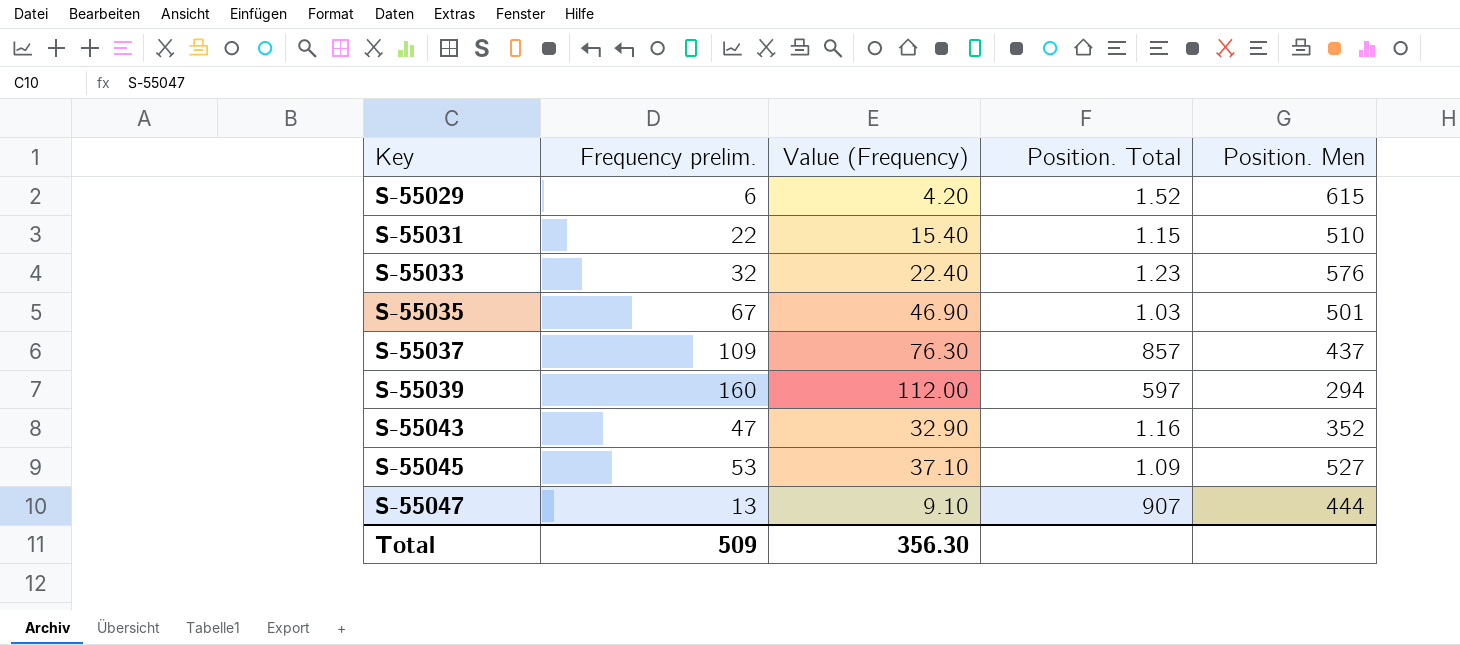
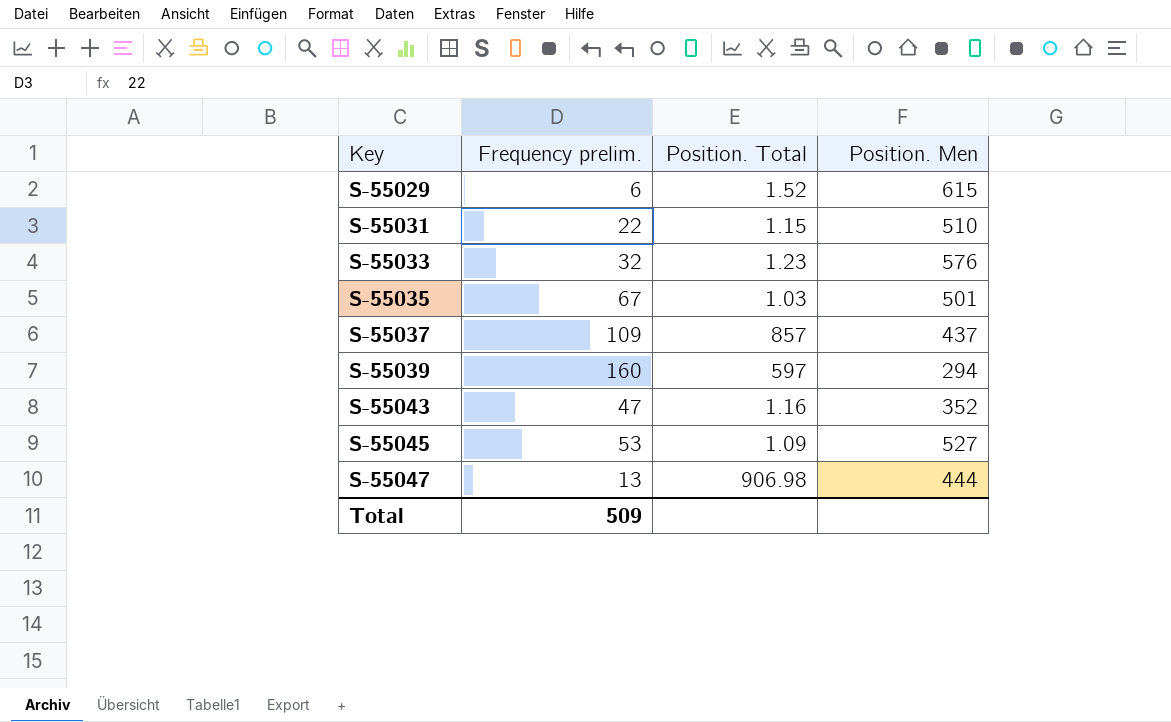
column Value (Frequency) | formula: [Frequency prelim.] * 0.7 -> none
S-55047 | Position. Total: 907 -> 906.98

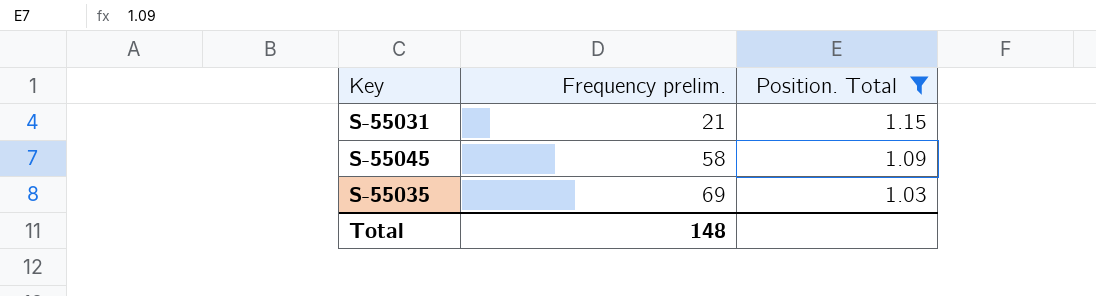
filter: none -> Position. Total <= 1.15
row order: Key ascending -> Frequency prelim. ascending
column Position. Men | position: 4 -> none
S-55031 | Frequency prelim.: 22 -> 21
S-55045 | Frequency prelim.: 53 -> 58
S-55035 | Frequency prelim.: 67 -> 69
Total | Frequency prelim.: 509 -> 148

